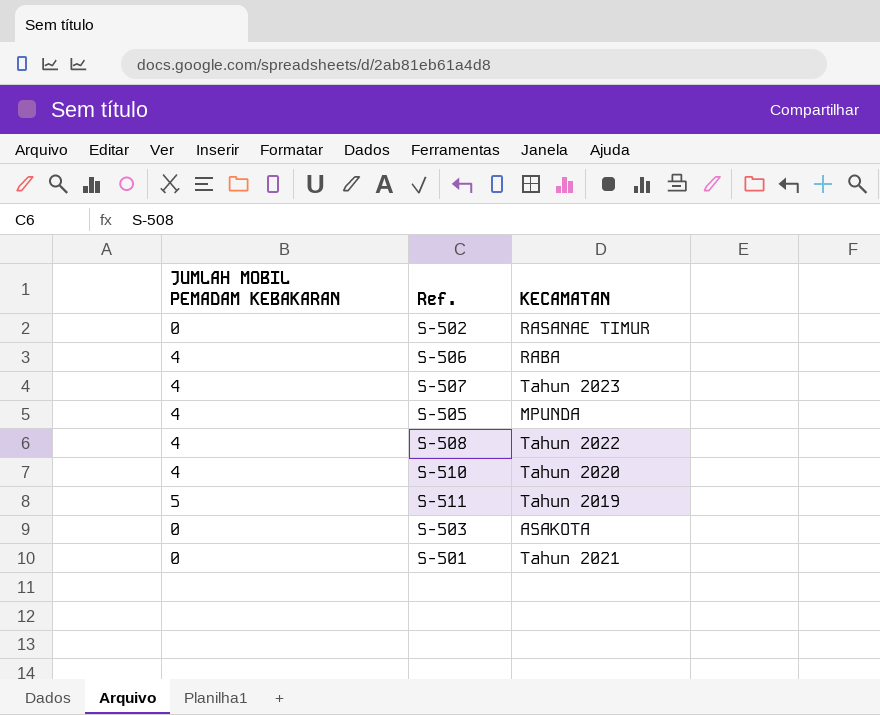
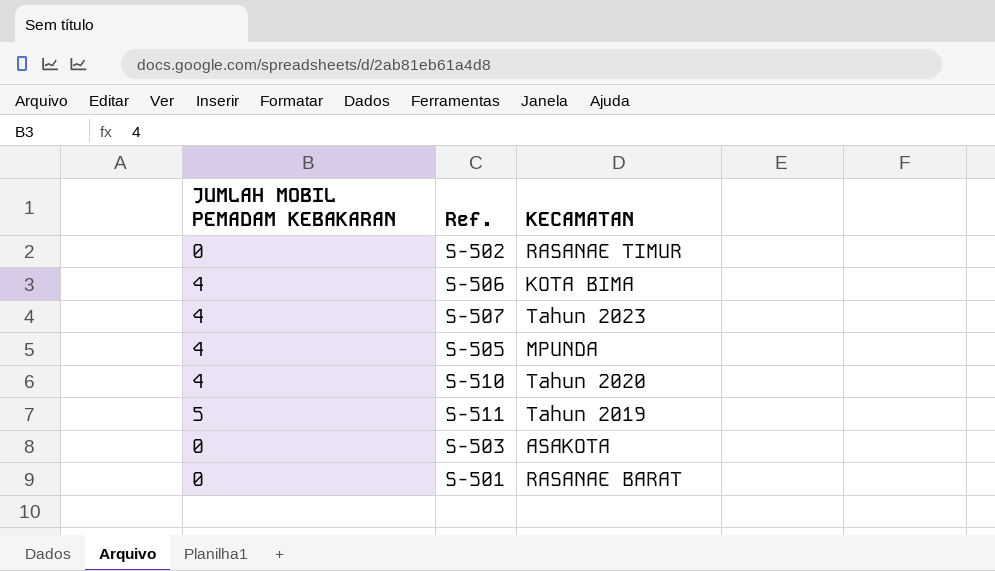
row S-508: 4 | Tahun 2022 -> none
S-506 | KECAMATAN: RABA -> KOTA BIMA
S-501 | KECAMATAN: Tahun 2021 -> RASANAE BARAT

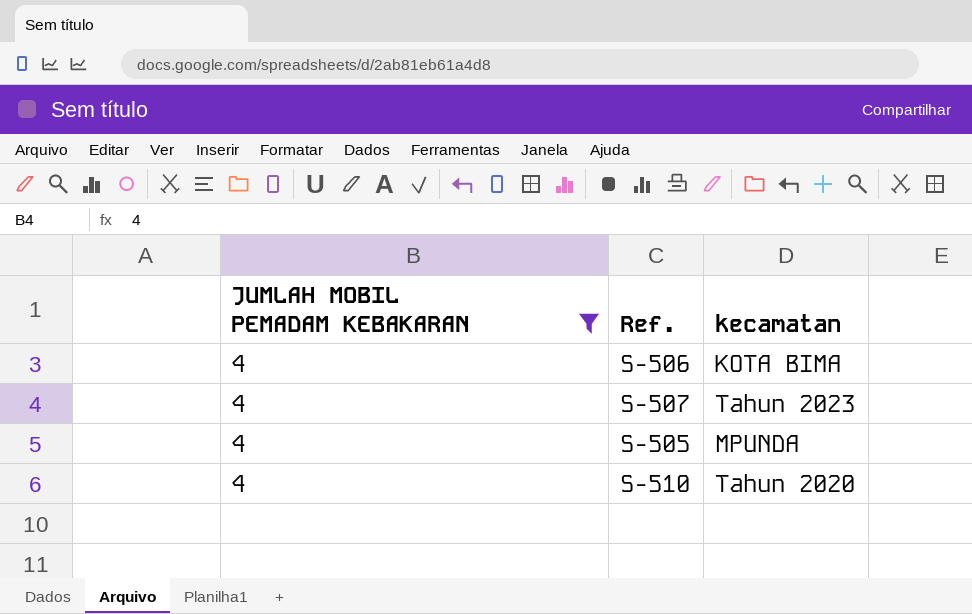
filter: none -> JUMLAH MOBIL PEMADAM KEBAKARAN = 4
column name: KECAMATAN -> kecamatan

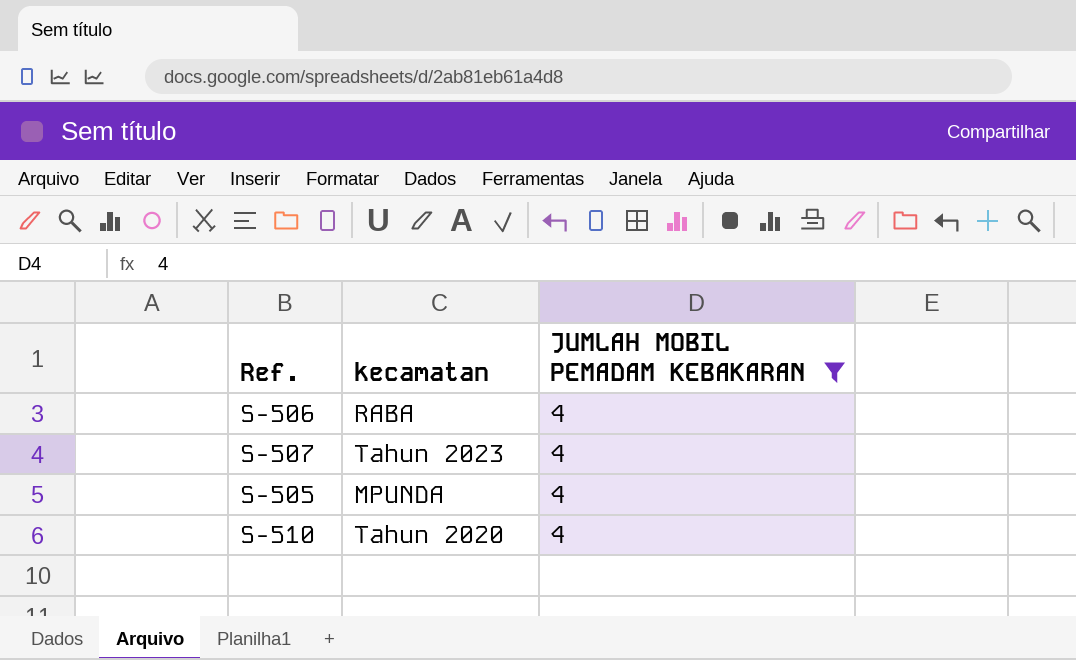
column JUMLAH MOBIL PEMADAM KEBAKARAN | position: 1 -> 3
S-506 | kecamatan: KOTA BIMA -> RABA

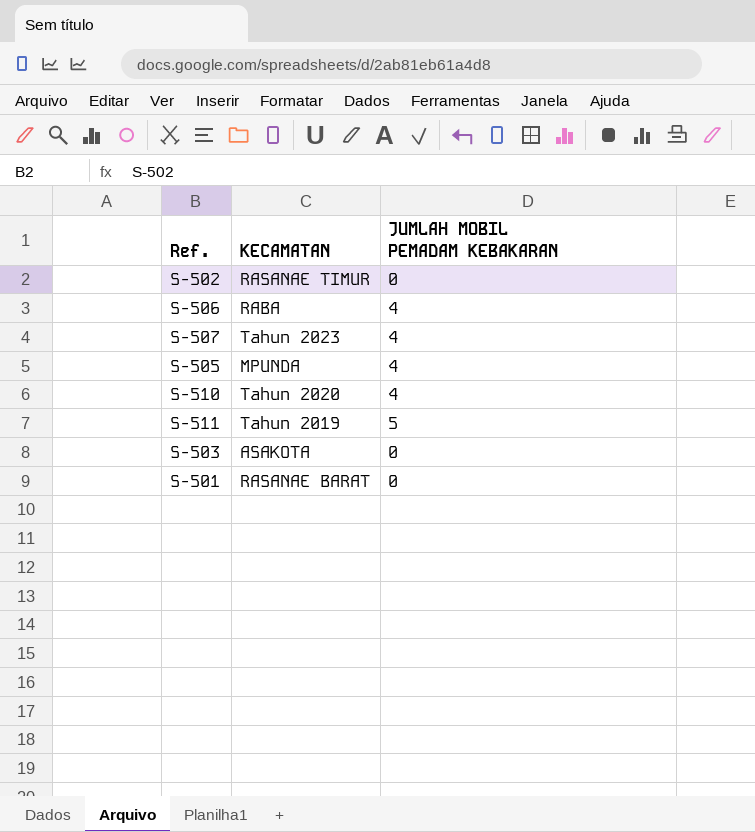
filter: JUMLAH MOBIL PEMADAM KEBAKARAN = 4 -> none
column name: kecamatan -> KECAMATAN

